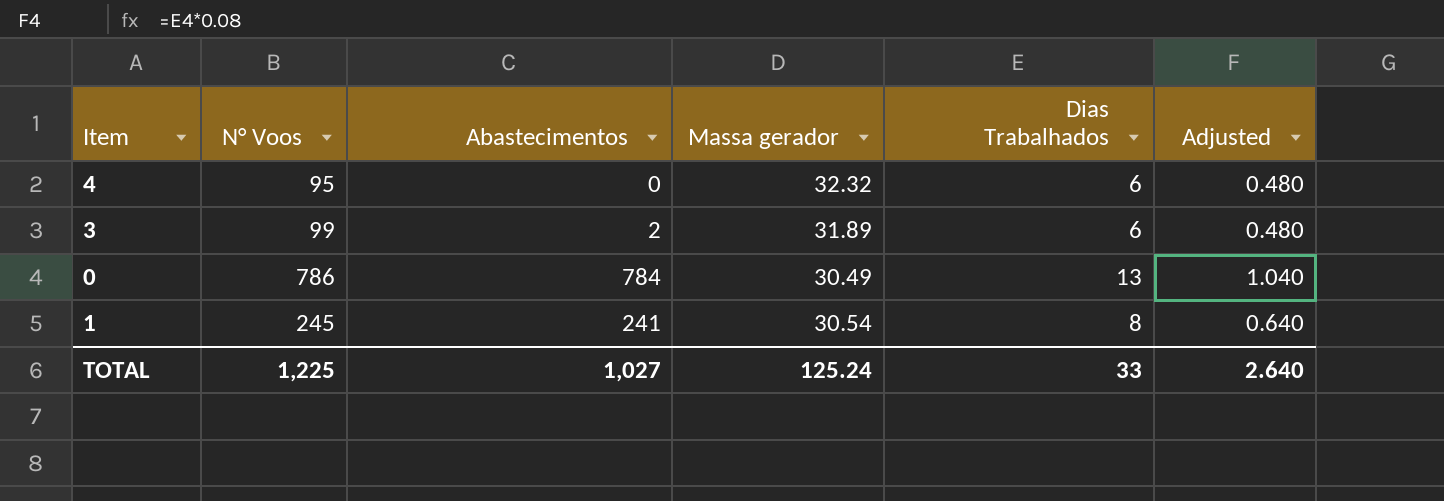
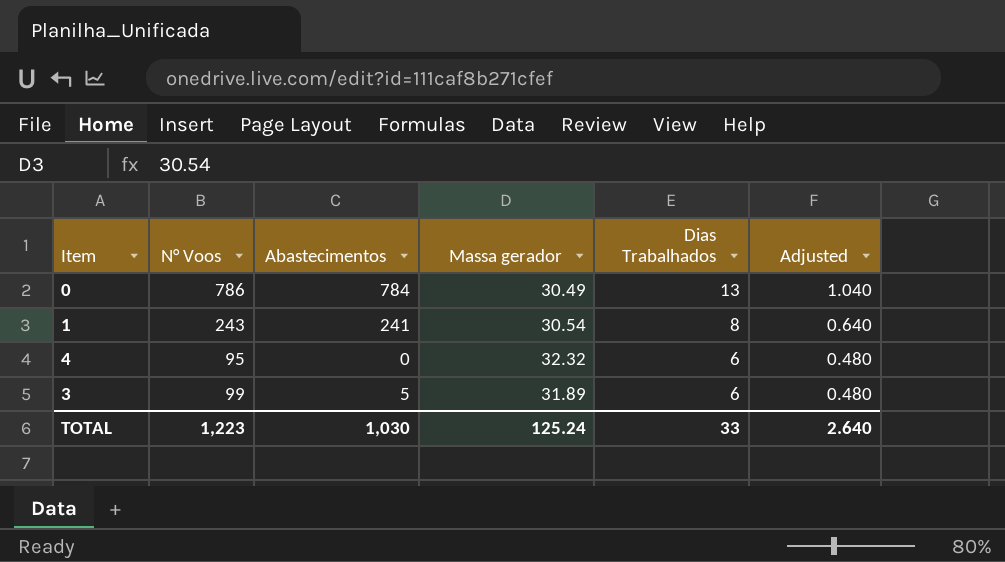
row order: none -> Dias Trabalhados descending
1 | N° Voos: 245 -> 243
3 | Abastecimentos: 2 -> 5
TOTAL | N° Voos: 1,225 -> 1,223
TOTAL | Abastecimentos: 1,027 -> 1,030

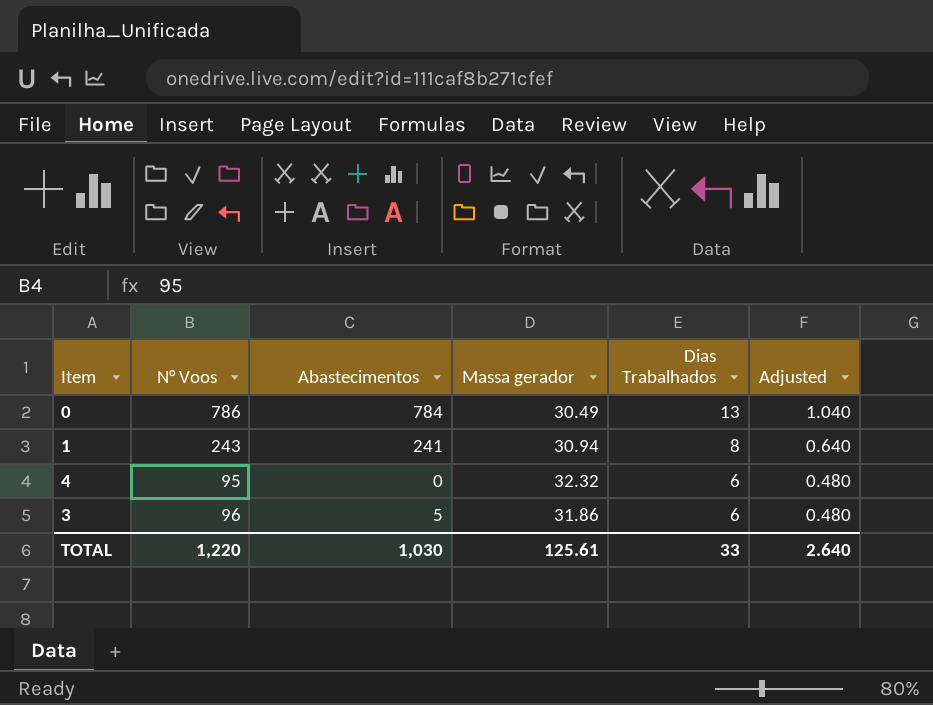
1 | Massa gerador: 30.54 -> 30.94
3 | N° Voos: 99 -> 96
3 | Massa gerador: 31.89 -> 31.86
TOTAL | N° Voos: 1,223 -> 1,220
TOTAL | Massa gerador: 125.24 -> 125.61

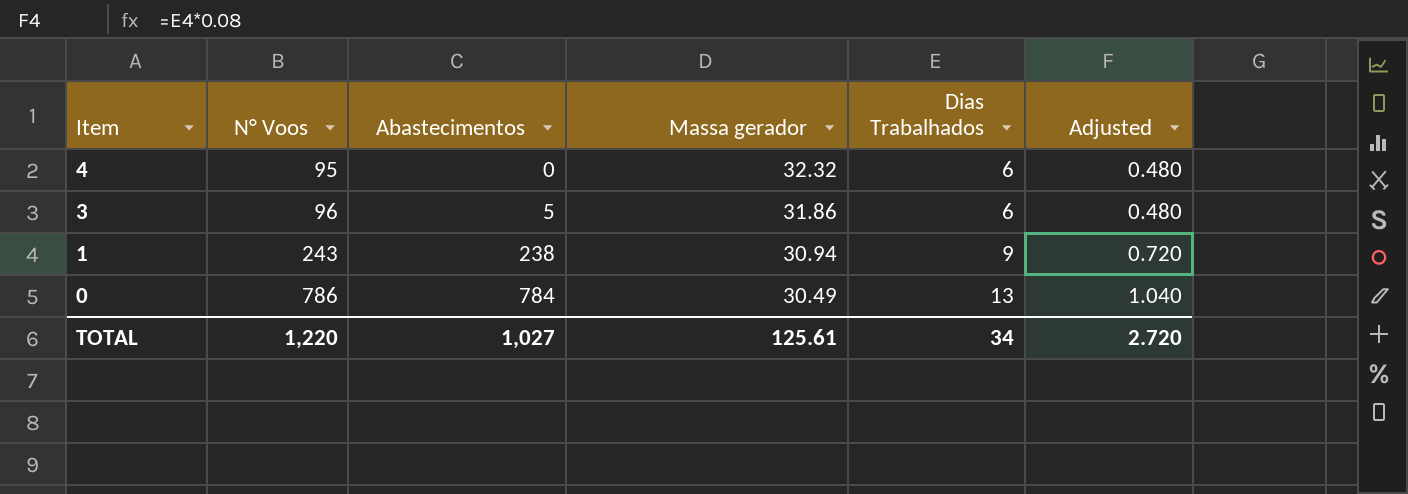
row order: Dias Trabalhados descending -> Item descending
1 | Abastecimentos: 241 -> 238
1 | Dias Trabalhados: 8 -> 9
1 | Adjusted: 0.640 -> 0.720
TOTAL | Abastecimentos: 1,030 -> 1,027
TOTAL | Dias Trabalhados: 33 -> 34
TOTAL | Adjusted: 2.640 -> 2.720

